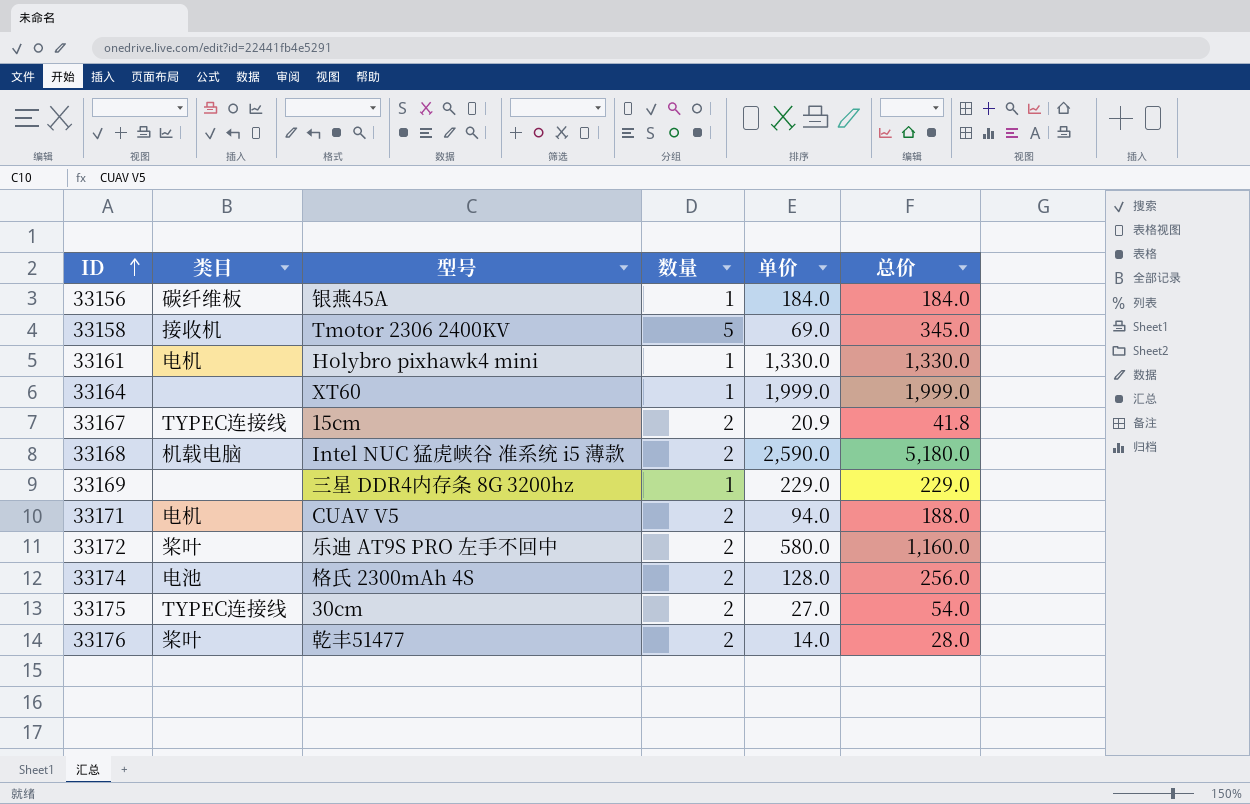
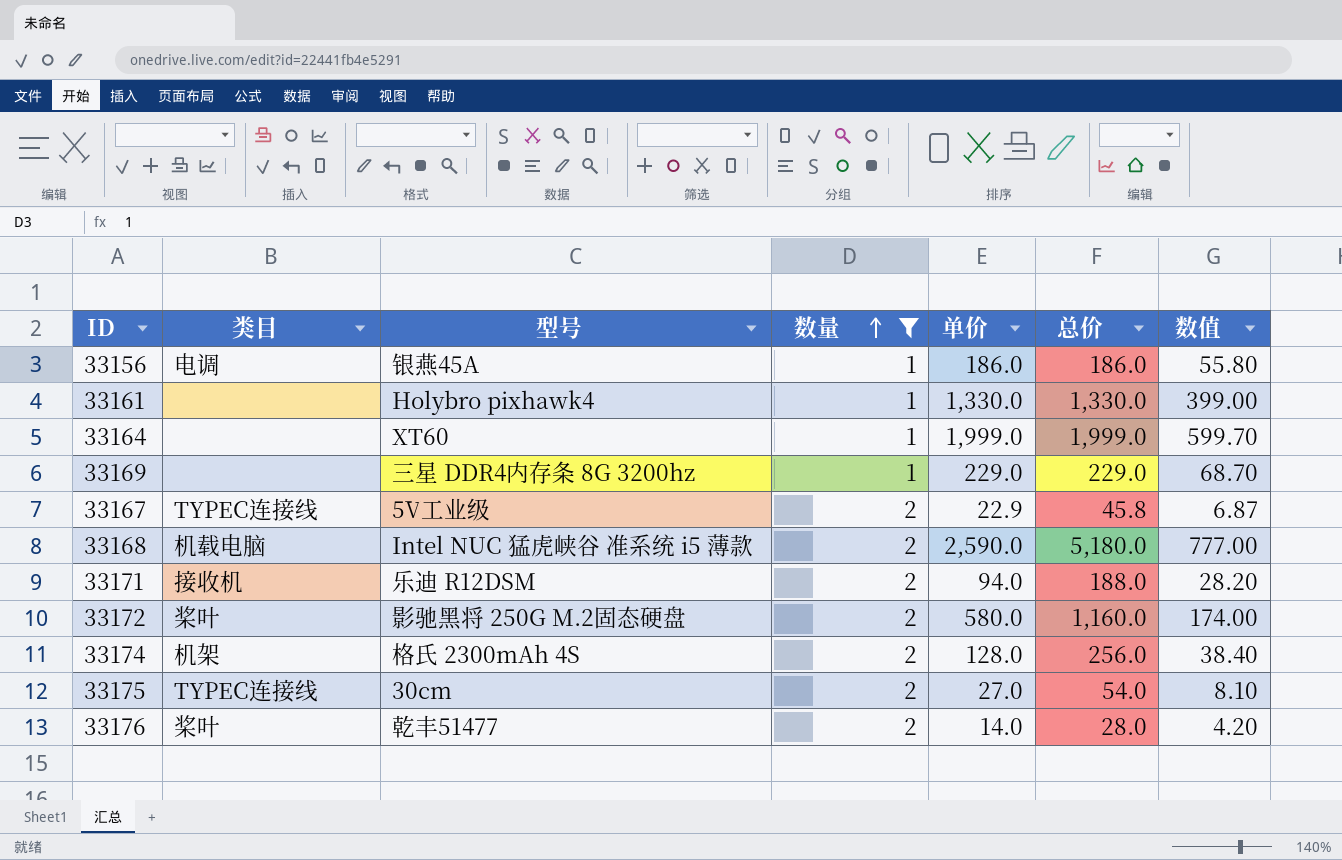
filter: none -> 数量 != 5
row order: ID ascending -> 数量 ascending
column 数值 | formula: none -> [单价] * 0.3
33156 | 类目: 碳纤维板 -> 电调
33156 | 单价: 184.0 -> 186.0
33156 | 总价: 184.0 -> 186.0
33161 | 类目: 电机 -> none
33161 | 型号: Holybro pixhawk4 mini -> Holybro pixhawk4
33167 | 型号: 15cm -> 5V工业级
33167 | 单价: 20.9 -> 22.9
33167 | 总价: 41.8 -> 45.8
33171 | 类目: 电机 -> 接收机
33171 | 型号: CUAV V5 -> 乐迪 R12DSM
33172 | 型号: 乐迪 AT9S PRO 左手不回中 -> 影驰黑将 250G M.2固态硬盘
33174 | 类目: 电池 -> 机架

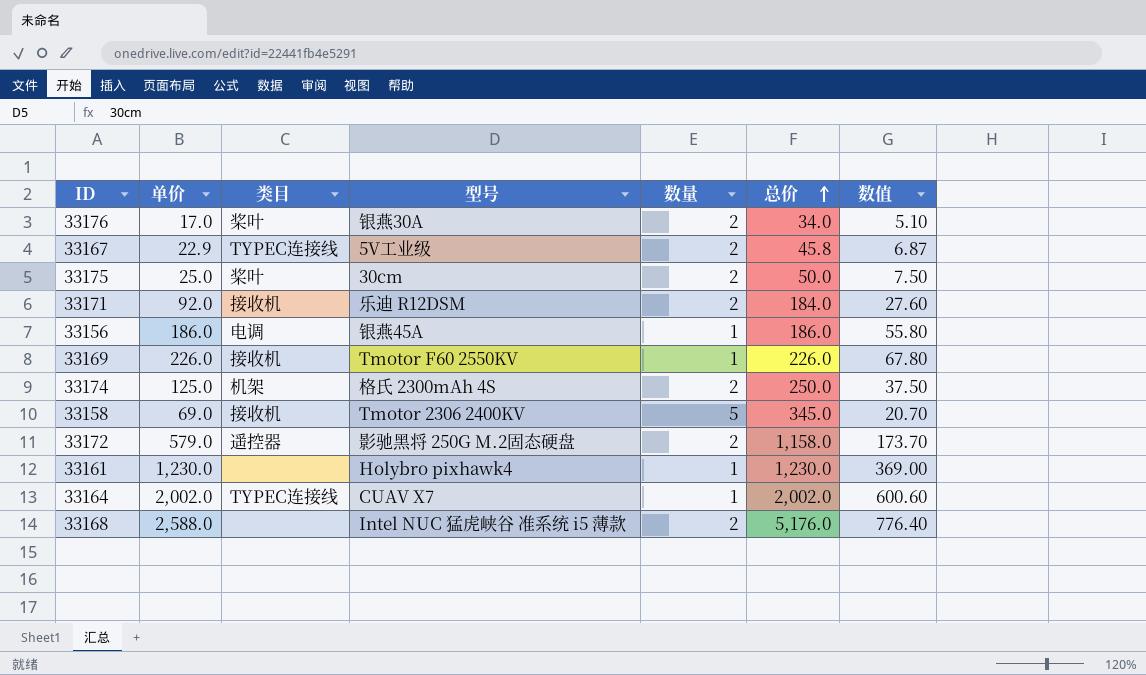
filter: 数量 != 5 -> none
row order: 数量 ascending -> 总价 ascending
column 单价 | position: 5 -> 2
33176 | 单价: 14.0 -> 17.0
33176 | 型号: 乾丰51477 -> 银燕30A
33176 | 总价: 28.0 -> 34.0
33176 | 数值: 4.20 -> 5.10
33175 | 单价: 27.0 -> 25.0
33175 | 类目: TYPEC连接线 -> 桨叶
33175 | 总价: 54.0 -> 50.0
33175 | 数值: 8.10 -> 7.50
33171 | 单价: 94.0 -> 92.0
33171 | 总价: 188.0 -> 184.0
33171 | 数值: 28.20 -> 27.60
33169 | 单价: 229.0 -> 226.0
33169 | 类目: none -> 接收机
33169 | 型号: 三星 DDR4内存条 8G 3200hz -> Tmotor F60 2550KV
33169 | 总价: 229.0 -> 226.0
33169 | 数值: 68.70 -> 67.80
33174 | 单价: 128.0 -> 125.0
33174 | 总价: 256.0 -> 250.0
33174 | 数值: 38.40 -> 37.50
33172 | 单价: 580.0 -> 579.0
33172 | 类目: 桨叶 -> 遥控器
33172 | 总价: 1,160.0 -> 1,158.0
33172 | 数值: 174.00 -> 173.70
33161 | 单价: 1,330.0 -> 1,230.0
33161 | 总价: 1,330.0 -> 1,230.0
33161 | 数值: 399.00 -> 369.00
33164 | 单价: 1,999.0 -> 2,002.0
33164 | 类目: none -> TYPEC连接线
33164 | 型号: XT60 -> CUAV X7
33164 | 总价: 1,999.0 -> 2,002.0
33164 | 数值: 599.70 -> 600.60
33168 | 单价: 2,590.0 -> 2,588.0
33168 | 类目: 机载电脑 -> none
33168 | 总价: 5,180.0 -> 5,176.0
33168 | 数值: 777.00 -> 776.40

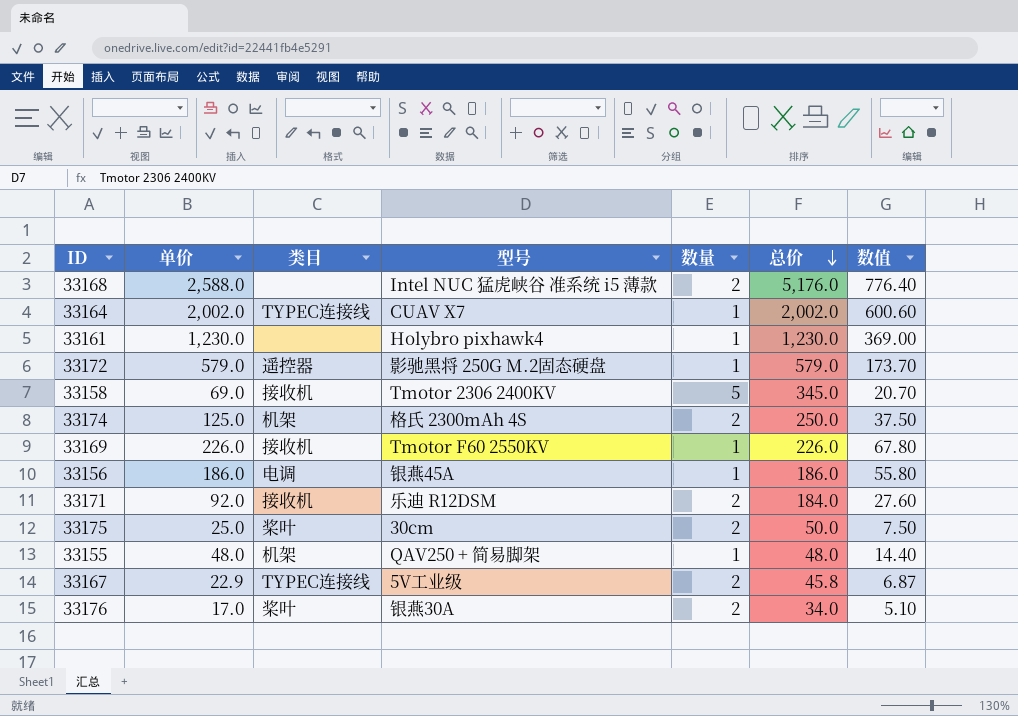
row order: 总价 ascending -> 总价 descending
33172 | 数量: 2 -> 1
33172 | 总价: 1,158.0 -> 579.0
row 33155: none -> 48.0 | 机架 | QAV250 + 简易脚架 | 1 | 48.0 | 14.40

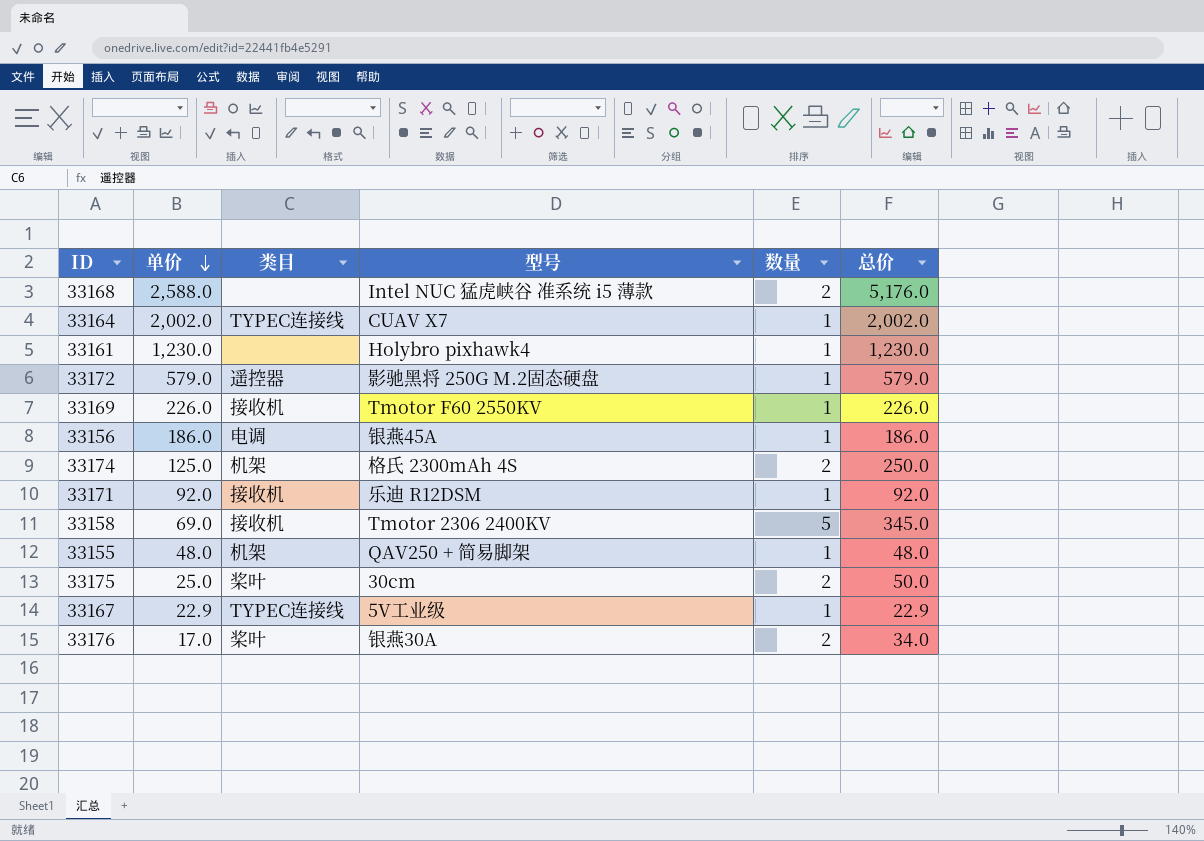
row order: 总价 descending -> 单价 descending
column 数值 | formula: [单价] * 0.3 -> none
33171 | 数量: 2 -> 1
33171 | 总价: 184.0 -> 92.0
33167 | 数量: 2 -> 1
33167 | 总价: 45.8 -> 22.9

